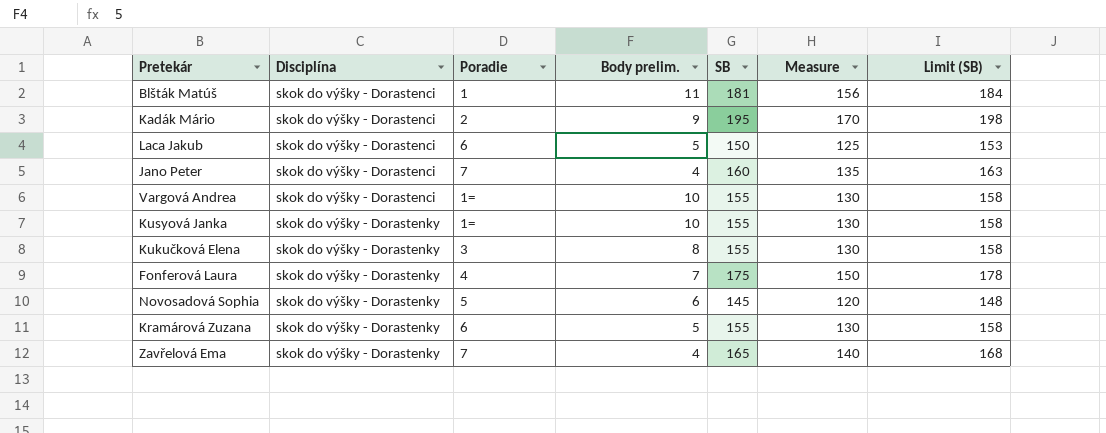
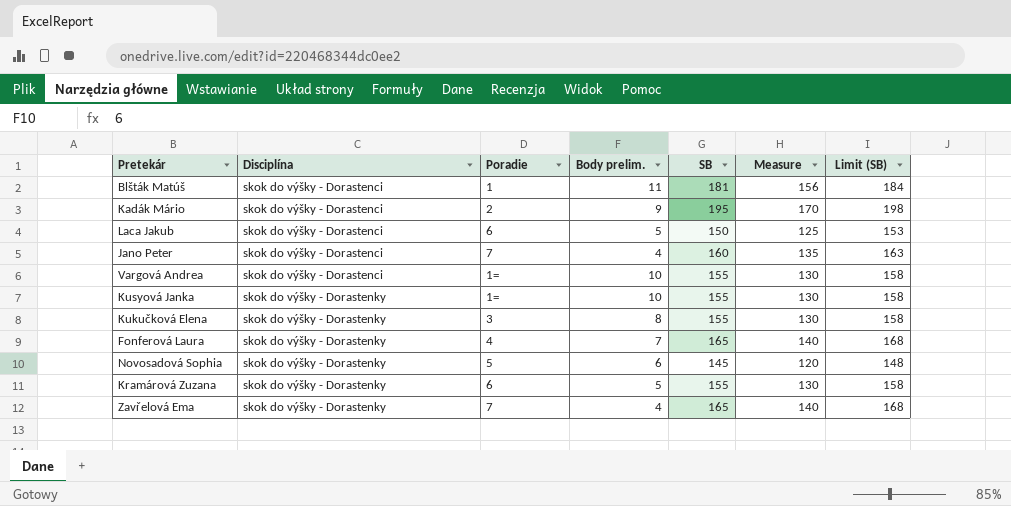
Fonferová Laura | SB: 175 -> 165
Fonferová Laura | Measure: 150 -> 140
Fonferová Laura | Limit (SB): 178 -> 168

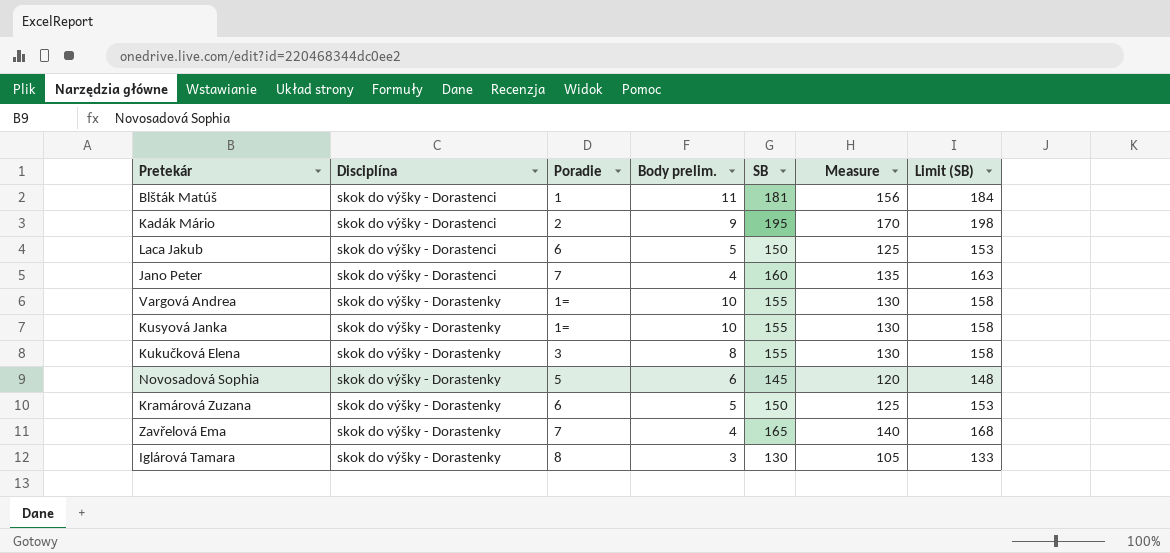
row Fonferová Laura: skok do výšky - Dorastenky | 4 | 7 | 165 | 140 | 168 -> none
Vargová Andrea | Disciplína: skok do výšky - Dorastenci -> skok do výšky - Dorastenky
Kramárová Zuzana | SB: 155 -> 150
Kramárová Zuzana | Measure: 130 -> 125
Kramárová Zuzana | Limit (SB): 158 -> 153
row Iglárová Tamara: none -> skok do výšky - Dorastenky | 8 | 3 | 130 | 105 | 133

